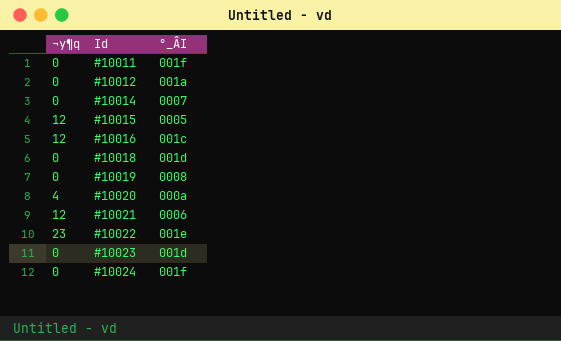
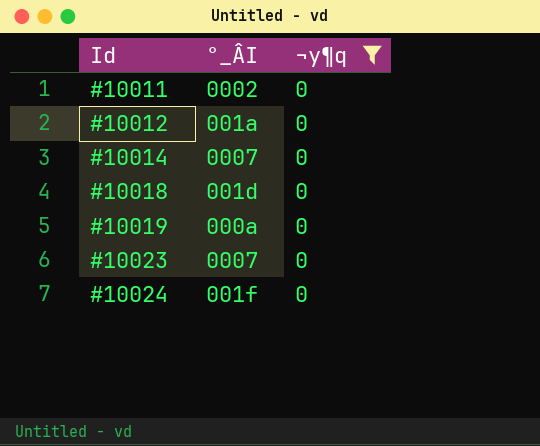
filter: none -> ¬y¶q = 0
column ¬y¶q | position: 1 -> 3
#10011 | °_ÂI: 001f -> 0002
#10019 | °_ÂI: 0008 -> 000a
#10023 | °_ÂI: 001d -> 0007

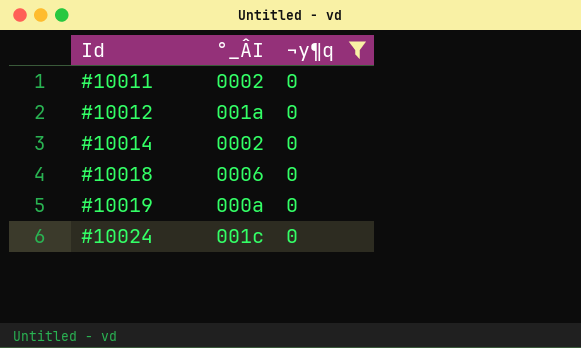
row #10023: 0007 | 0 -> none
#10014 | °_ÂI: 0007 -> 0002
#10018 | °_ÂI: 001d -> 0006
#10024 | °_ÂI: 001f -> 001c

